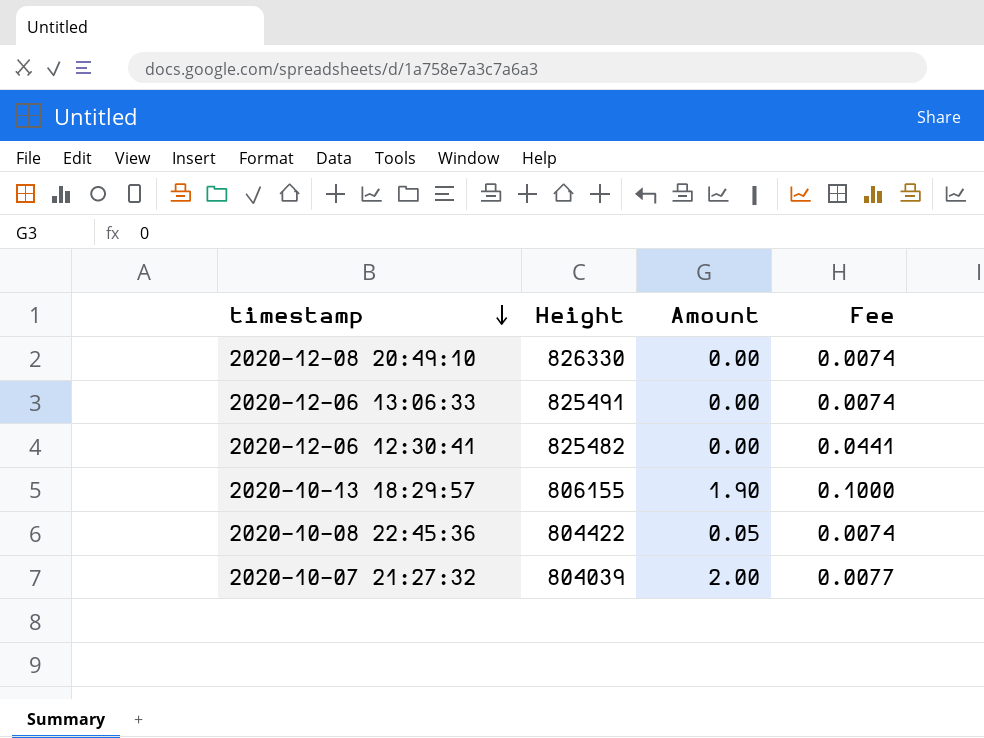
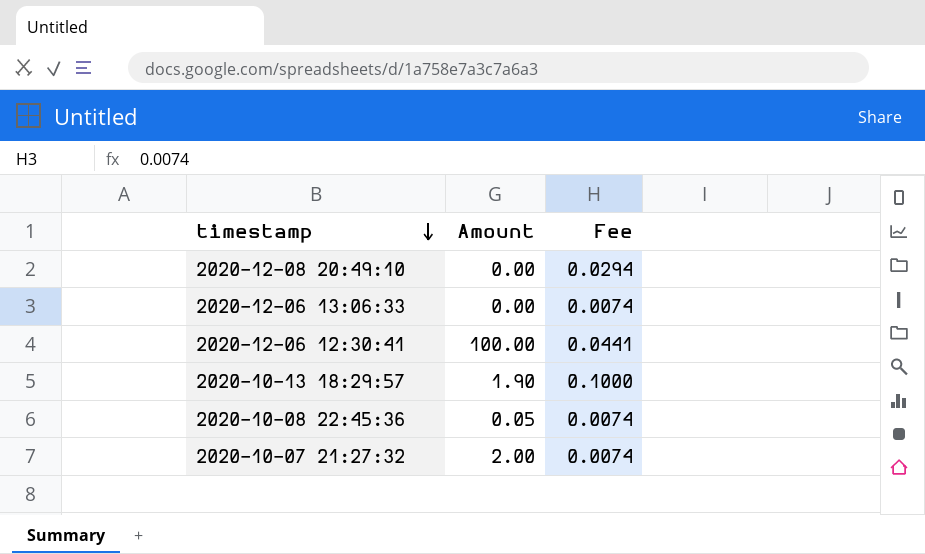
column Height | position: 2 -> none
2020-12-08 20:49:10 | Fee: 0.0074 -> 0.0294
2020-12-06 12:30:41 | Amount: 0.00 -> 100.00
2020-10-07 21:27:32 | Fee: 0.0077 -> 0.0074

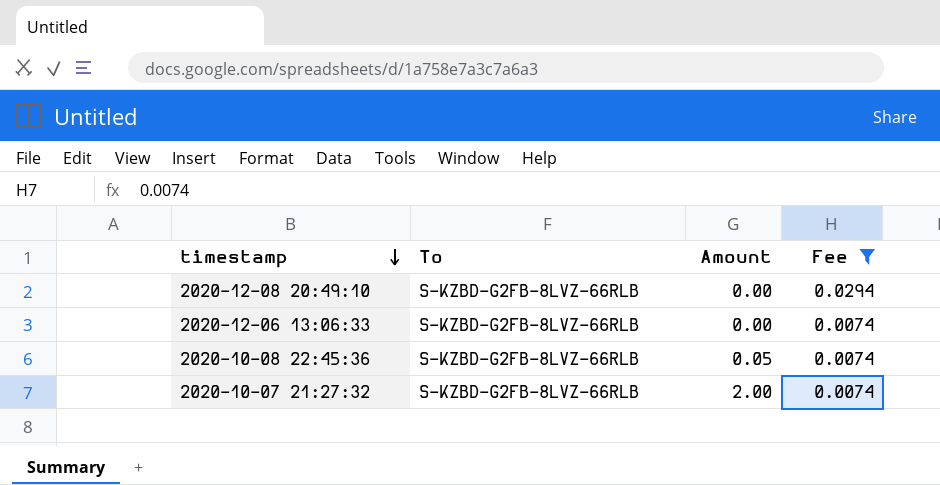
filter: none -> Fee <= 0.0294
column To | position: none -> 2

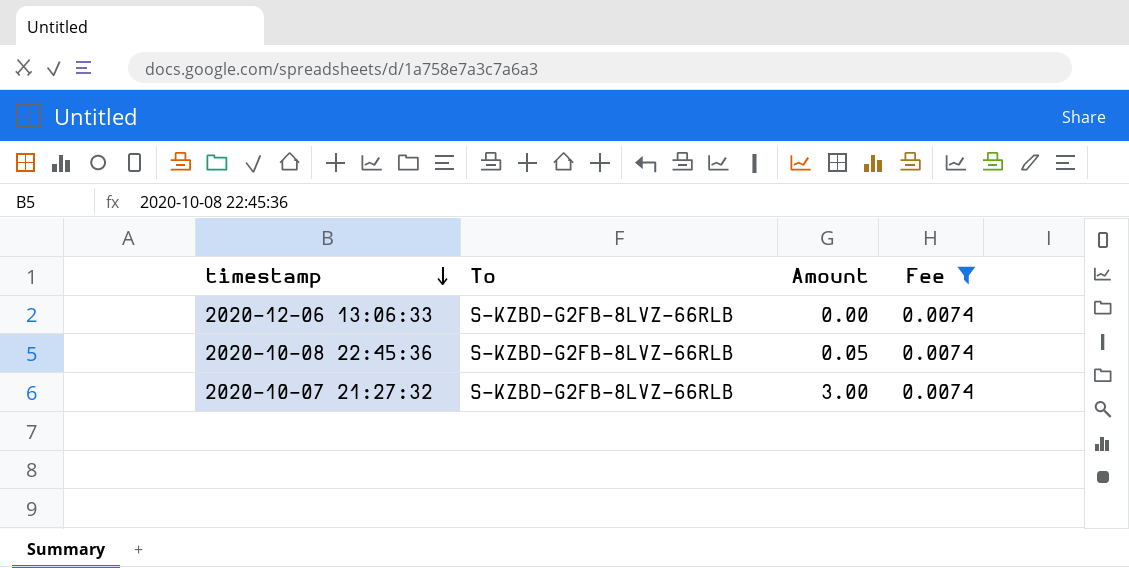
row 2020-12-08 20:49:10: S-KZBD-G2FB-8LVZ-66RLB | 0.00 | 0.0294 -> none
2020-10-07 21:27:32 | Amount: 2.00 -> 3.00

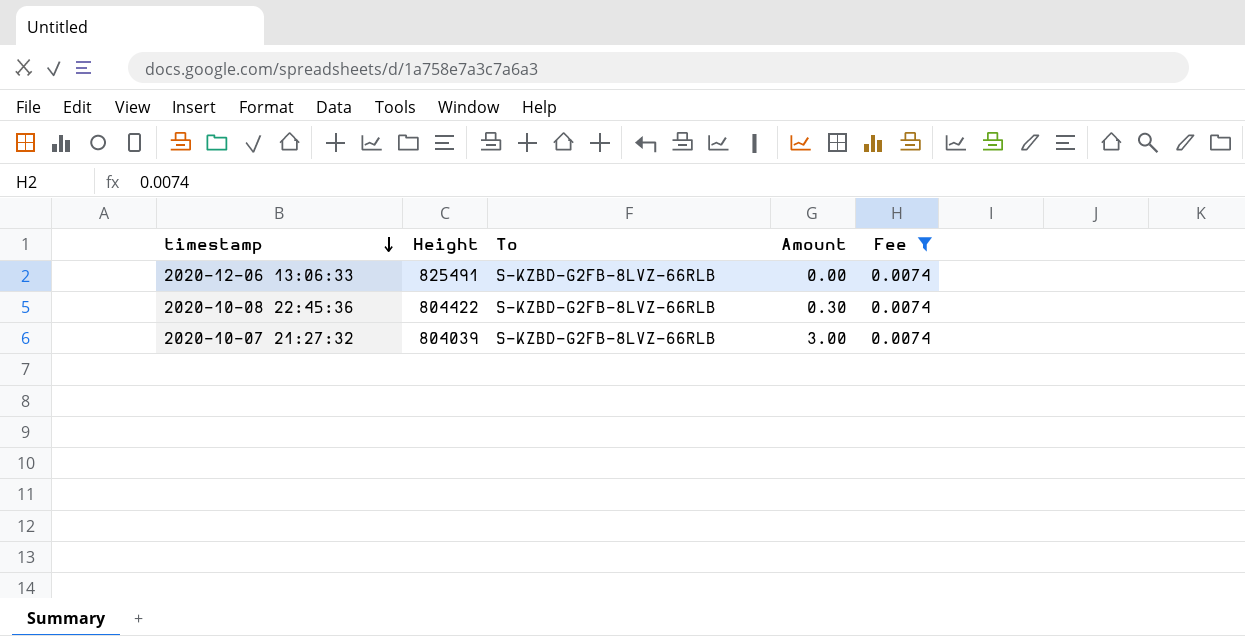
column Height | position: none -> 2
2020-10-08 22:45:36 | Amount: 0.05 -> 0.30

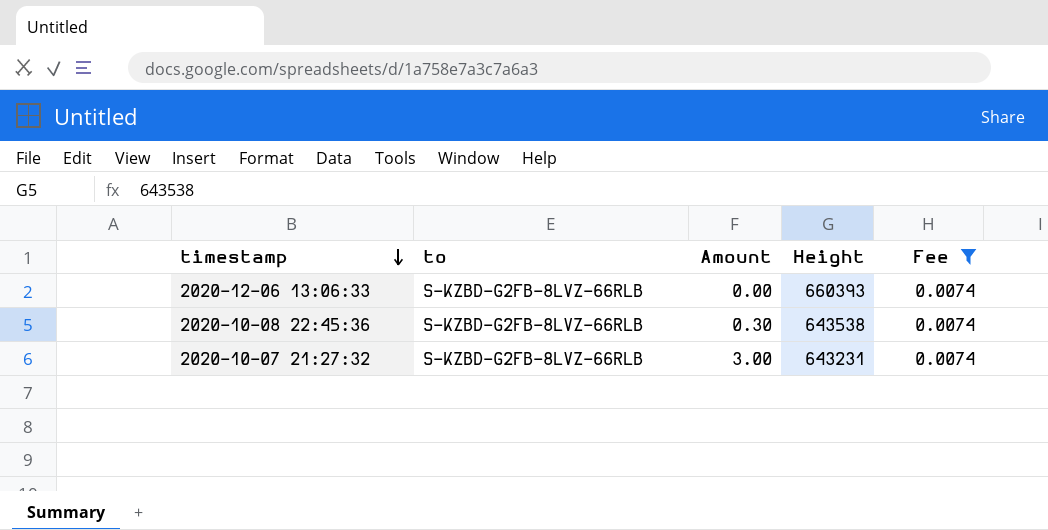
column name: To -> to
column Height | position: 2 -> 4
2020-12-06 13:06:33 | Height: 825491 -> 660393
2020-10-08 22:45:36 | Height: 804422 -> 643538
2020-10-07 21:27:32 | Height: 804039 -> 643231

